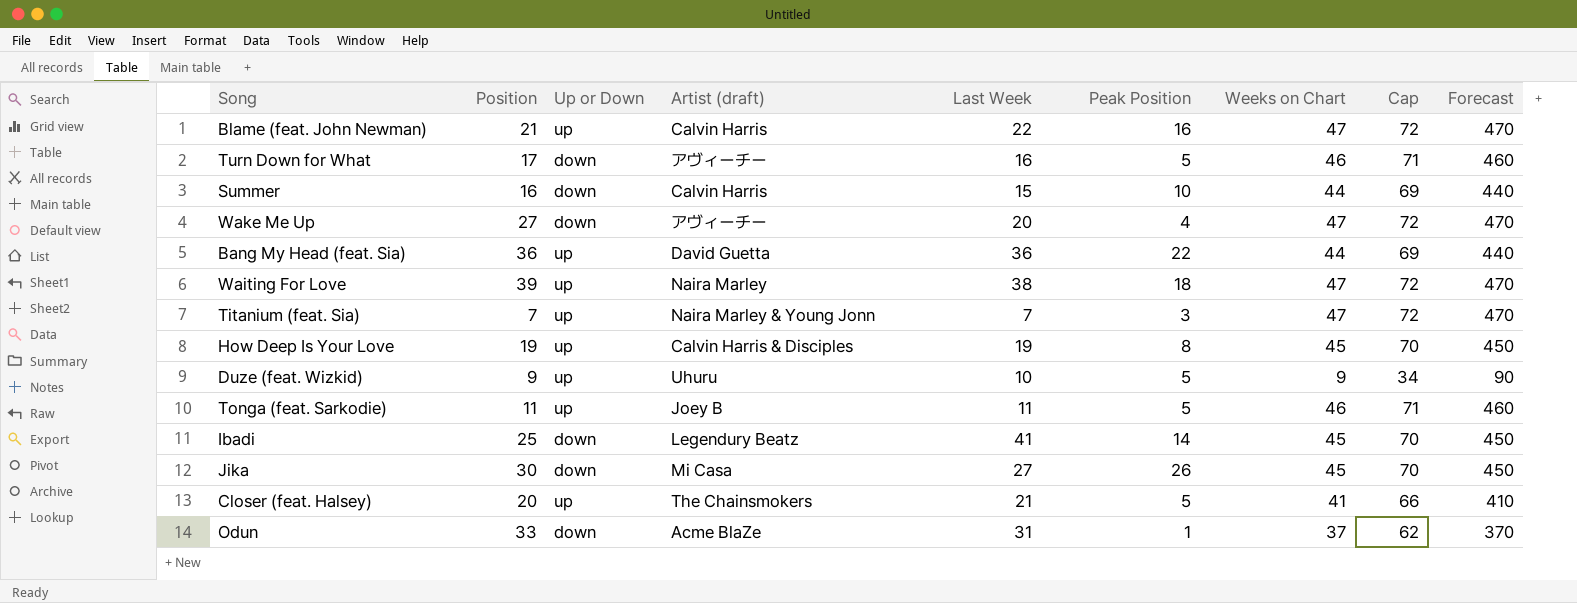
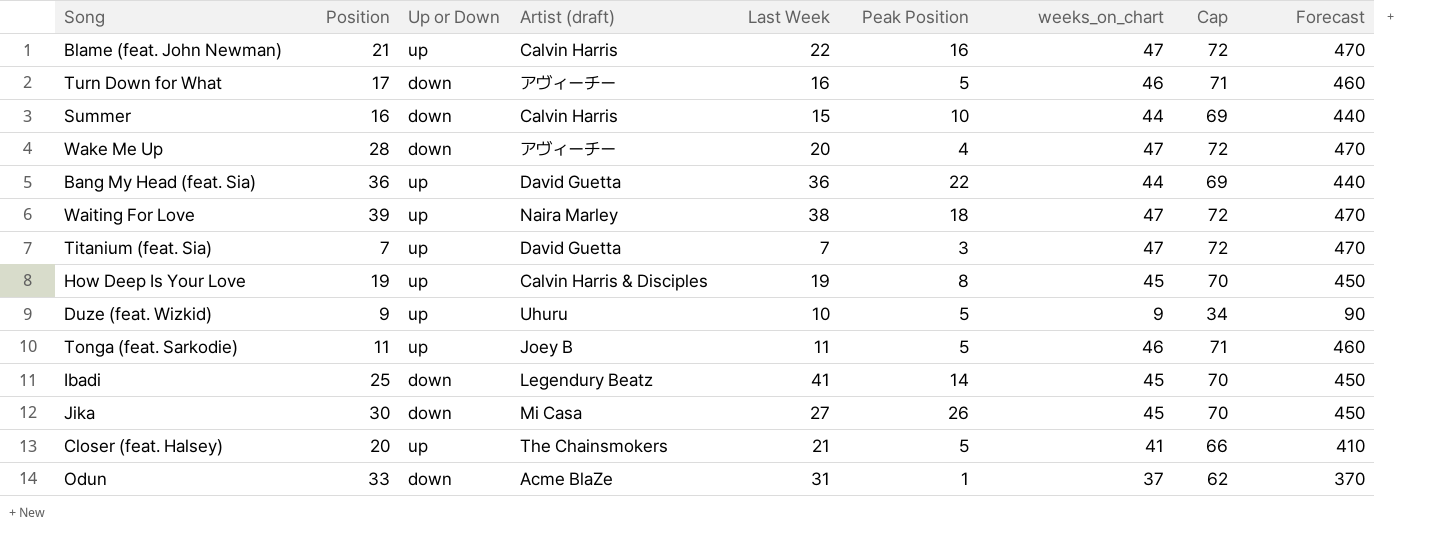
column name: Weeks on Chart -> weeks_on_chart
Wake Me Up | Position: 27 -> 28
Titanium (feat. Sia) | Artist (draft): Naira Marley & Young Jonn -> David Guetta

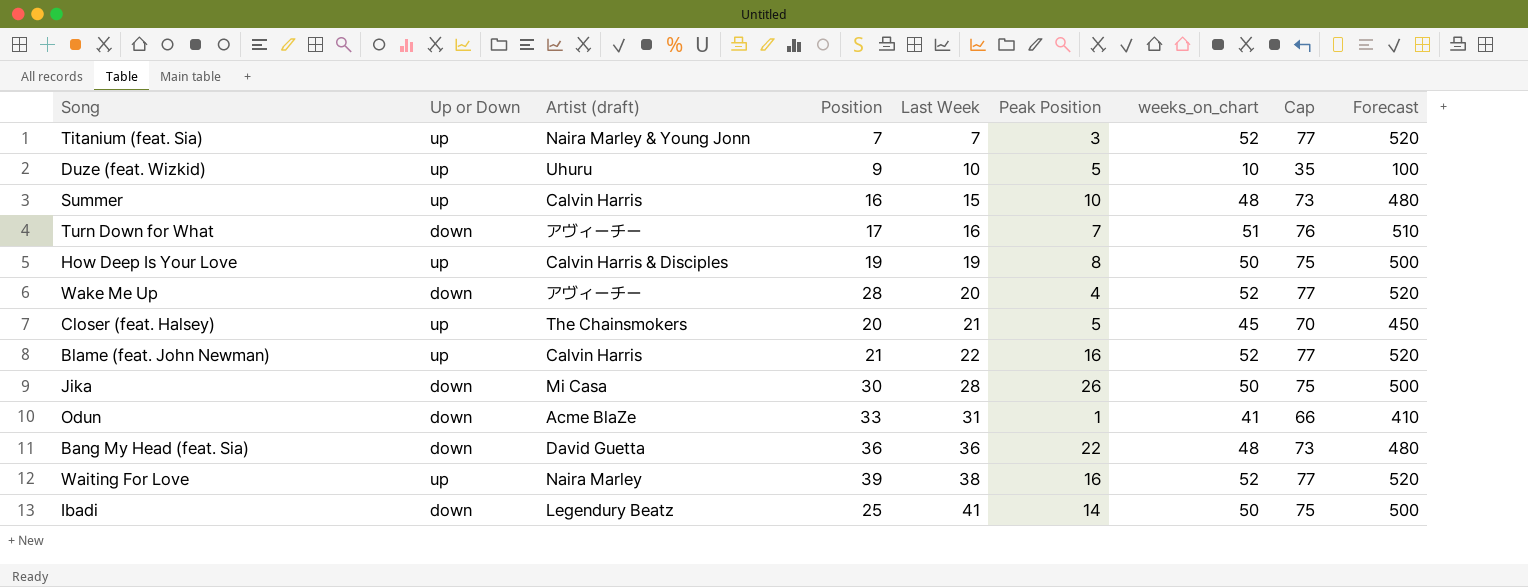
row order: none -> Last Week ascending
column Position | position: 2 -> 4
row Tonga (feat. Sarkodie): 11 | up | Joey B | 11 | 5 | 46 | 71 | 460 -> none
Titanium (feat. Sia) | Artist (draft): David Guetta -> Naira Marley & Young Jonn
Titanium (feat. Sia) | weeks_on_chart: 47 -> 52
Titanium (feat. Sia) | Cap: 72 -> 77
Titanium (feat. Sia) | Forecast: 470 -> 520
Duze (feat. Wizkid) | weeks_on_chart: 9 -> 10
Duze (feat. Wizkid) | Cap: 34 -> 35
Duze (feat. Wizkid) | Forecast: 90 -> 100
Summer | Up or Down: down -> up
Summer | weeks_on_chart: 44 -> 48
Summer | Cap: 69 -> 73
Summer | Forecast: 440 -> 480
Turn Down for What | Peak Position: 5 -> 7
Turn Down for What | weeks_on_chart: 46 -> 51
Turn Down for What | Cap: 71 -> 76
Turn Down for What | Forecast: 460 -> 510
How Deep Is Your Love | weeks_on_chart: 45 -> 50
How Deep Is Your Love | Cap: 70 -> 75
How Deep Is Your Love | Forecast: 450 -> 500
Wake Me Up | weeks_on_chart: 47 -> 52
Wake Me Up | Cap: 72 -> 77
Wake Me Up | Forecast: 470 -> 520
Closer (feat. Halsey) | weeks_on_chart: 41 -> 45
Closer (feat. Halsey) | Cap: 66 -> 70
Closer (feat. Halsey) | Forecast: 410 -> 450
Blame (feat. John Newman) | weeks_on_chart: 47 -> 52
Blame (feat. John Newman) | Cap: 72 -> 77
Blame (feat. John Newman) | Forecast: 470 -> 520
Jika | Last Week: 27 -> 28
Jika | weeks_on_chart: 45 -> 50
Jika | Cap: 70 -> 75
Jika | Forecast: 450 -> 500
Odun | weeks_on_chart: 37 -> 41
Odun | Cap: 62 -> 66
Odun | Forecast: 370 -> 410
Bang My Head (feat. Sia) | Up or Down: up -> down
Bang My Head (feat. Sia) | weeks_on_chart: 44 -> 48
Bang My Head (feat. Sia) | Cap: 69 -> 73
Bang My Head (feat. Sia) | Forecast: 440 -> 480
Waiting For Love | Peak Position: 18 -> 16
Waiting For Love | weeks_on_chart: 47 -> 52
Waiting For Love | Cap: 72 -> 77
Waiting For Love | Forecast: 470 -> 520
Ibadi | weeks_on_chart: 45 -> 50
Ibadi | Cap: 70 -> 75
Ibadi | Forecast: 450 -> 500

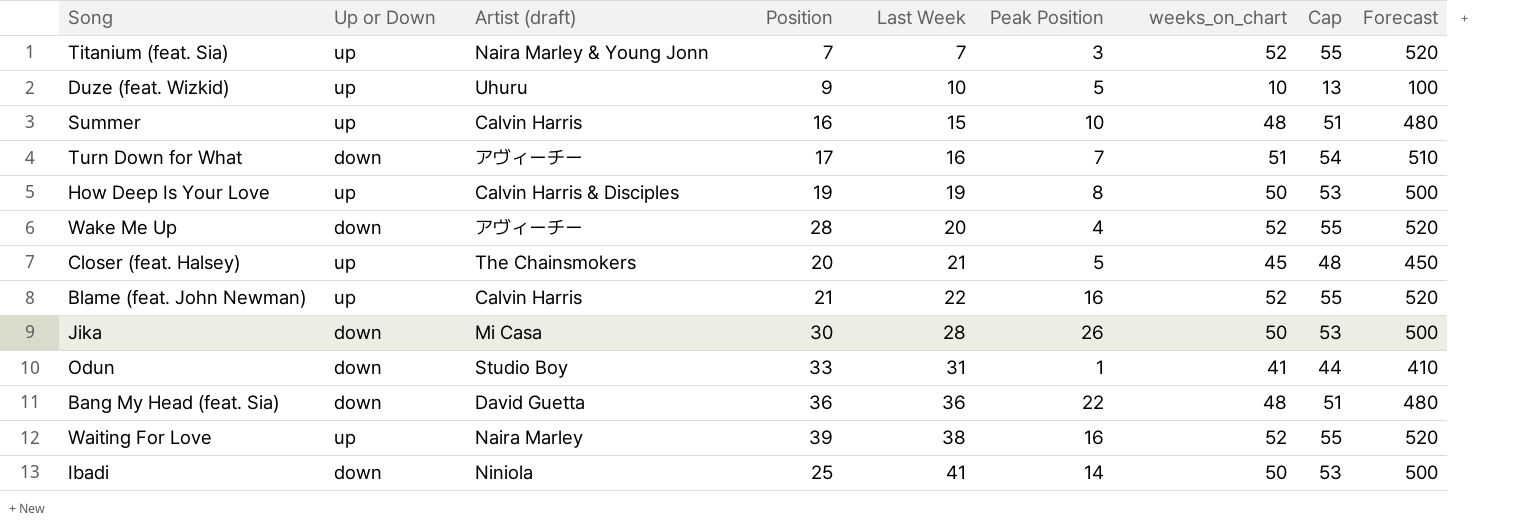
column Cap | formula: [weeks_on_chart] + 25 -> [weeks_on_chart] + 3
Odun | Artist (draft): Acme BlaZe -> Studio Boy
Ibadi | Artist (draft): Legendury Beatz -> Niniola

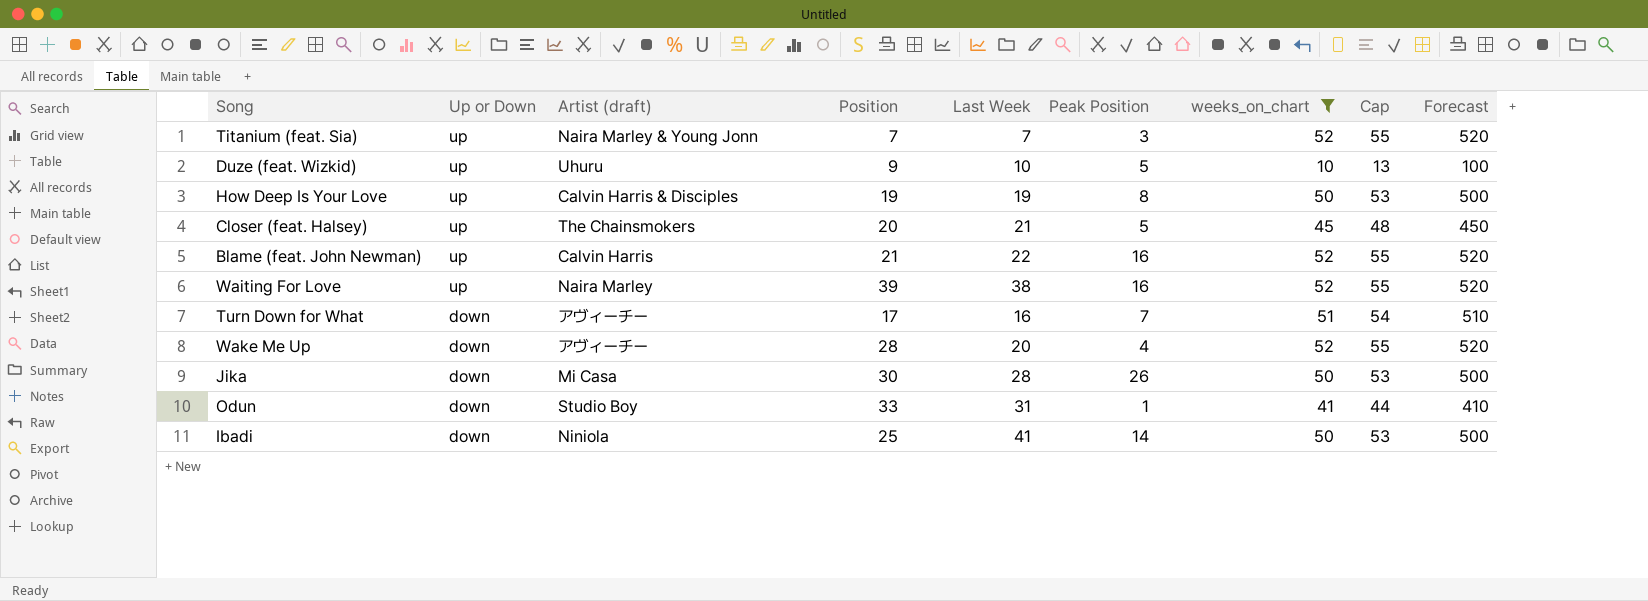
filter: none -> weeks_on_chart != 48
row order: Last Week ascending -> Up or Down descending

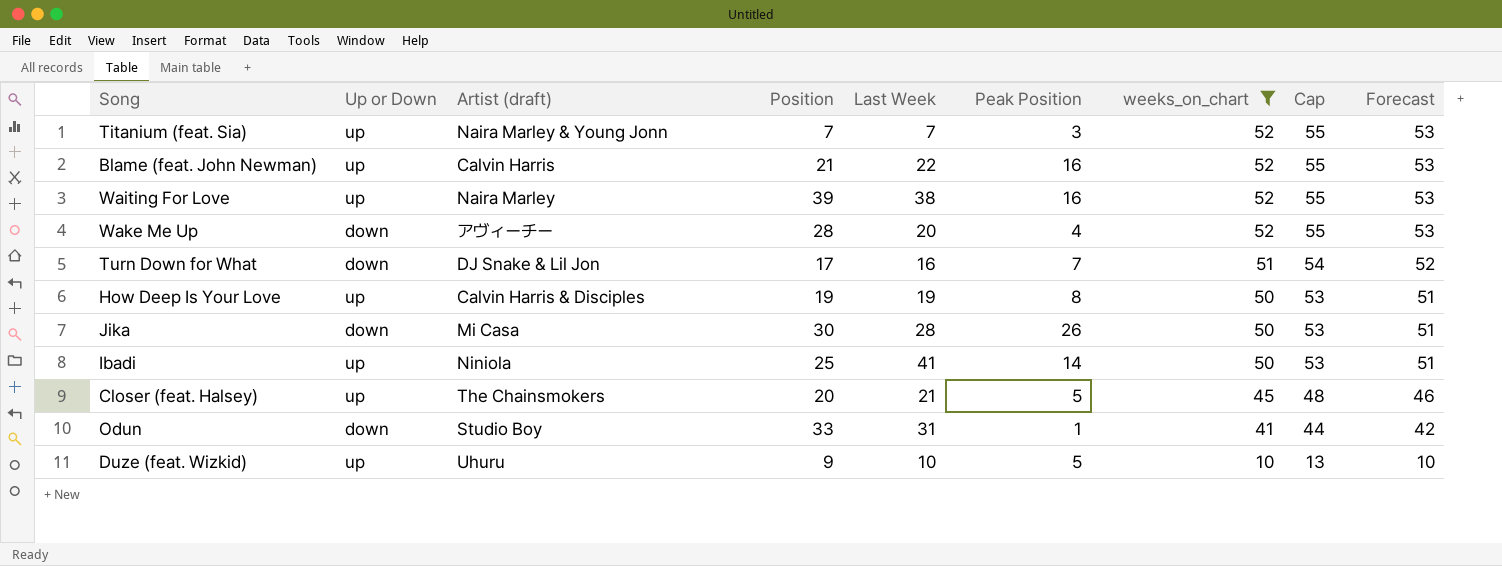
row order: Up or Down descending -> weeks_on_chart descending
column Forecast | formula: [weeks_on_chart] * 10 -> [weeks_on_chart] * 1.02
Turn Down for What | Artist (draft): アヴィーチー -> DJ Snake & Lil Jon
Ibadi | Up or Down: down -> up

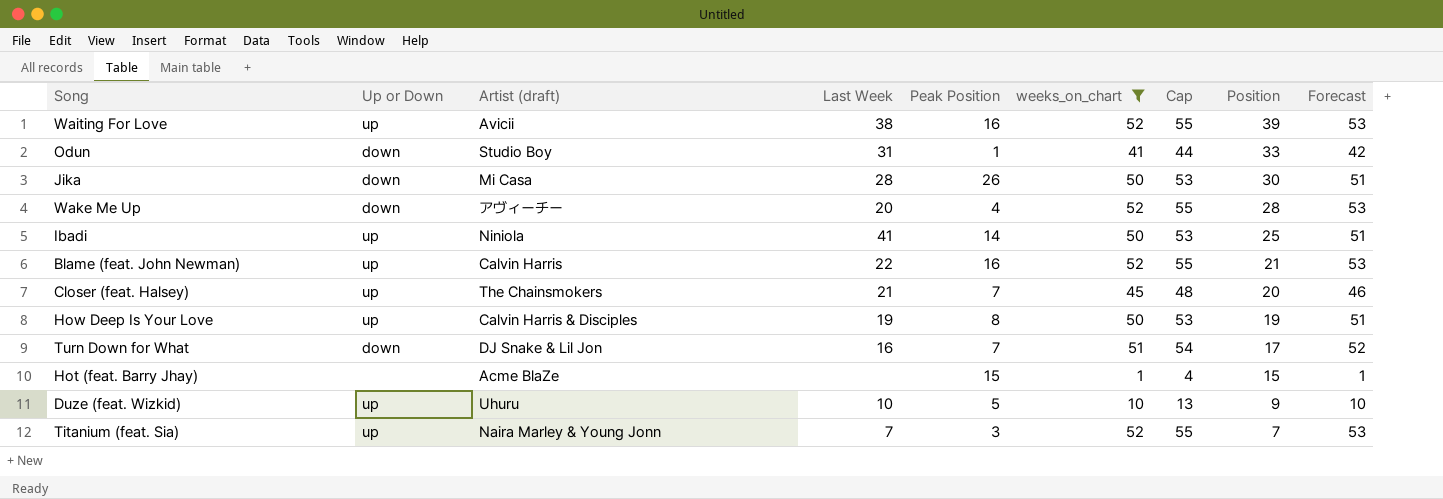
row order: weeks_on_chart descending -> Position descending
column Position | position: 4 -> 8
Waiting For Love | Artist (draft): Naira Marley -> Avicii
Closer (feat. Halsey) | Peak Position: 5 -> 7
row Hot (feat. Barry Jhay): none -> none | Acme BlaZe | none | 15 | 1 | 4 | 15 | 1

